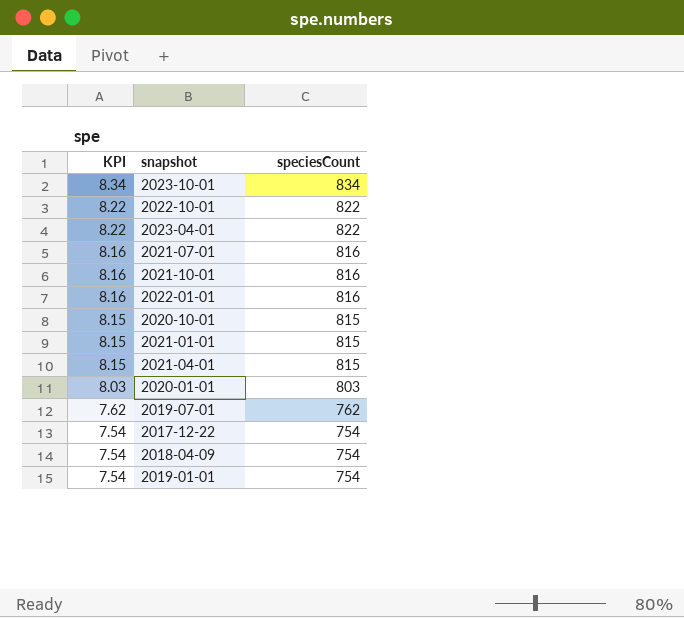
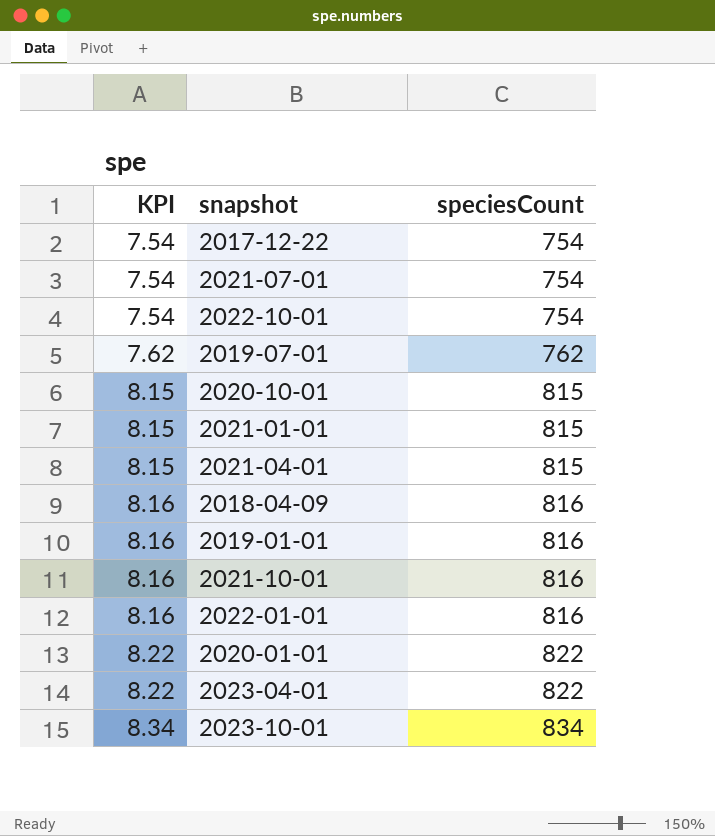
row order: KPI descending -> KPI ascending
2021-07-01 | KPI: 8.16 -> 7.54
2021-07-01 | speciesCount: 816 -> 754
2022-10-01 | KPI: 8.22 -> 7.54
2022-10-01 | speciesCount: 822 -> 754
2018-04-09 | KPI: 7.54 -> 8.16
2018-04-09 | speciesCount: 754 -> 816
2019-01-01 | KPI: 7.54 -> 8.16
2019-01-01 | speciesCount: 754 -> 816
2020-01-01 | KPI: 8.03 -> 8.22
2020-01-01 | speciesCount: 803 -> 822

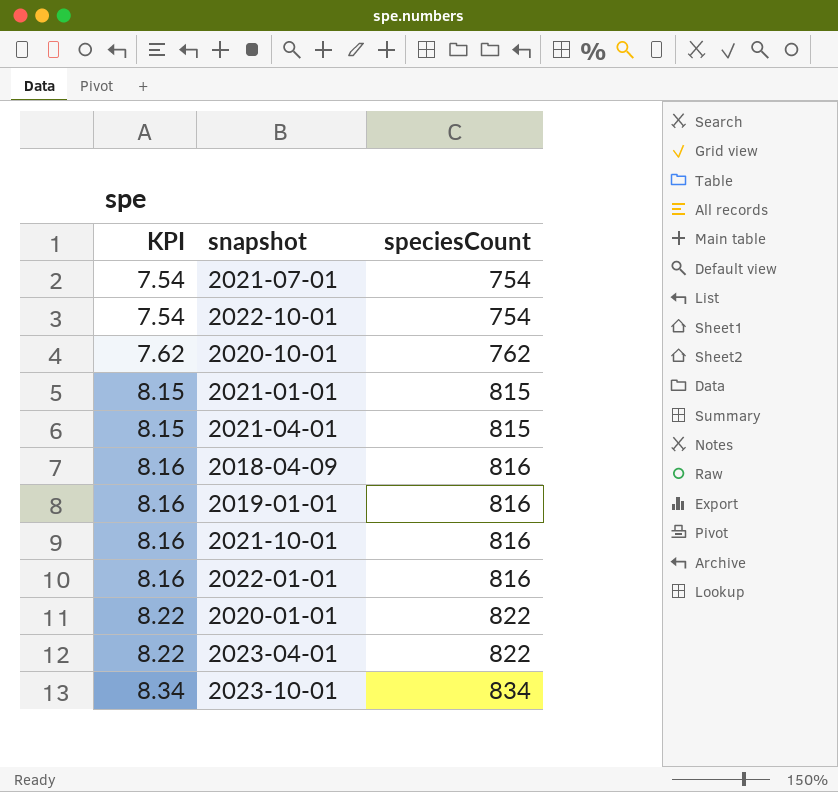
row 2017-12-22: 7.54 | 754 -> none
row 2019-07-01: 7.62 | 762 -> none
2020-10-01 | KPI: 8.15 -> 7.62
2020-10-01 | speciesCount: 815 -> 762

